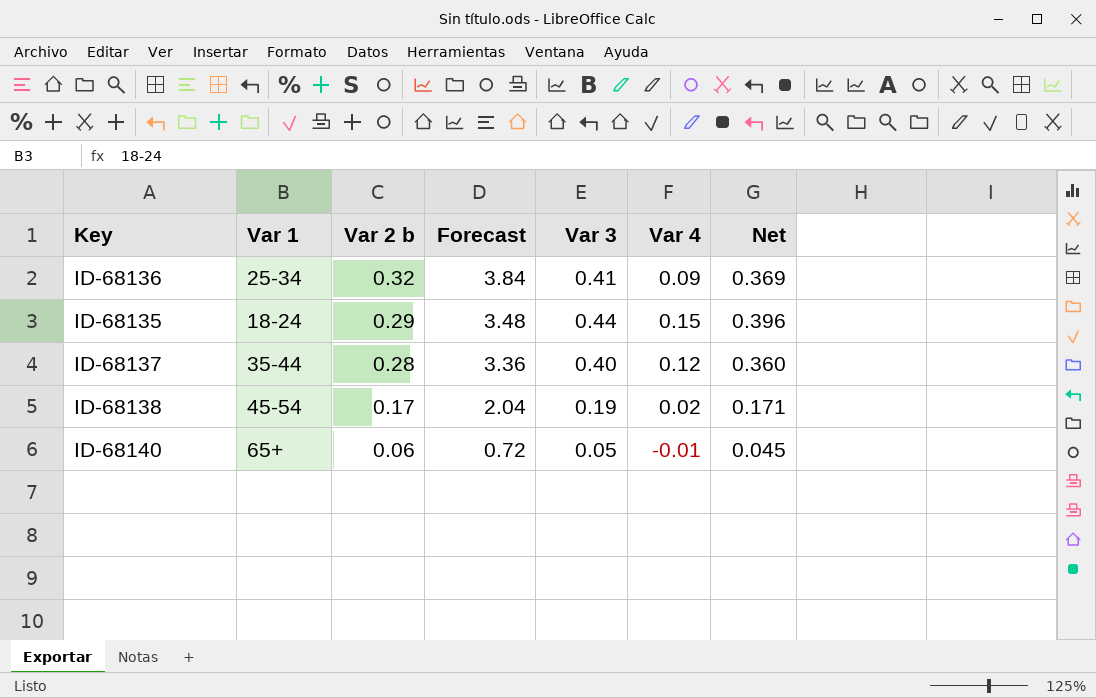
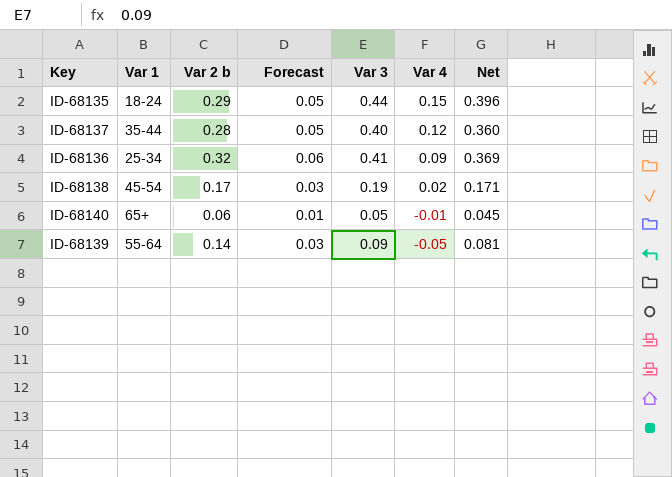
row order: Var 2 b descending -> Var 4 descending
column Forecast | formula: [Var 2 b] * 12 -> [Var 2 b] * 0.18
row ID-68139: none -> 55-64 | 0.14 | 0.03 | 0.09 | -0.05 | 0.081

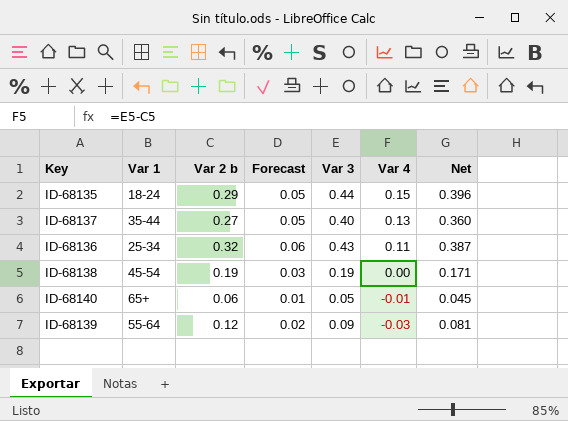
ID-68137 | Var 2 b: 0.28 -> 0.27
ID-68137 | Var 4: 0.12 -> 0.13
ID-68136 | Var 3: 0.41 -> 0.43
ID-68136 | Var 4: 0.09 -> 0.11
ID-68136 | Net: 0.369 -> 0.387
ID-68138 | Var 2 b: 0.17 -> 0.19
ID-68138 | Var 4: 0.02 -> 0.00
ID-68139 | Var 2 b: 0.14 -> 0.12
ID-68139 | Forecast: 0.03 -> 0.02
ID-68139 | Var 4: -0.05 -> -0.03

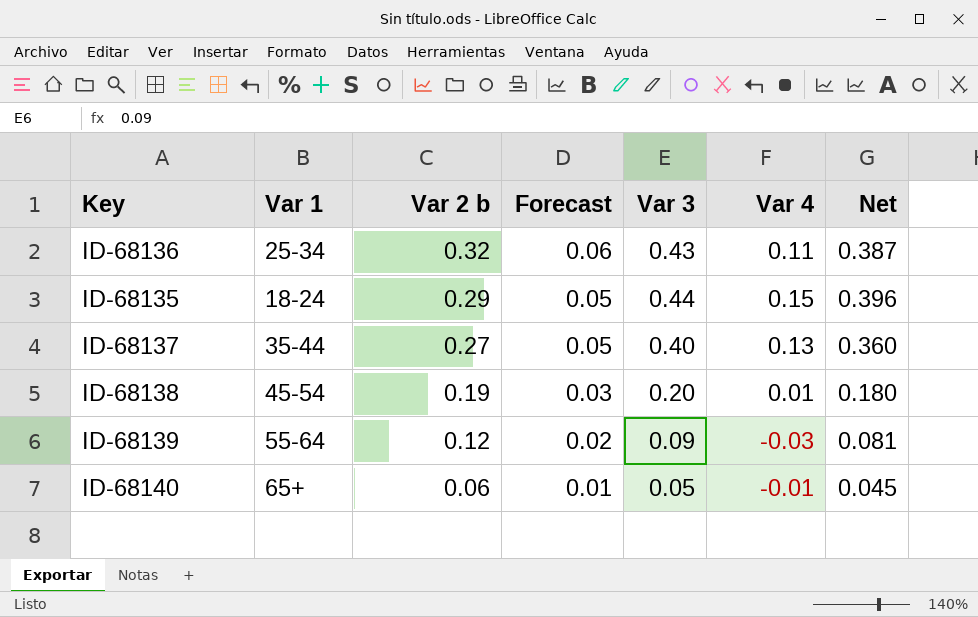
row order: Var 4 descending -> Var 2 b descending
ID-68138 | Var 3: 0.19 -> 0.20
ID-68138 | Var 4: 0.00 -> 0.01
ID-68138 | Net: 0.171 -> 0.180

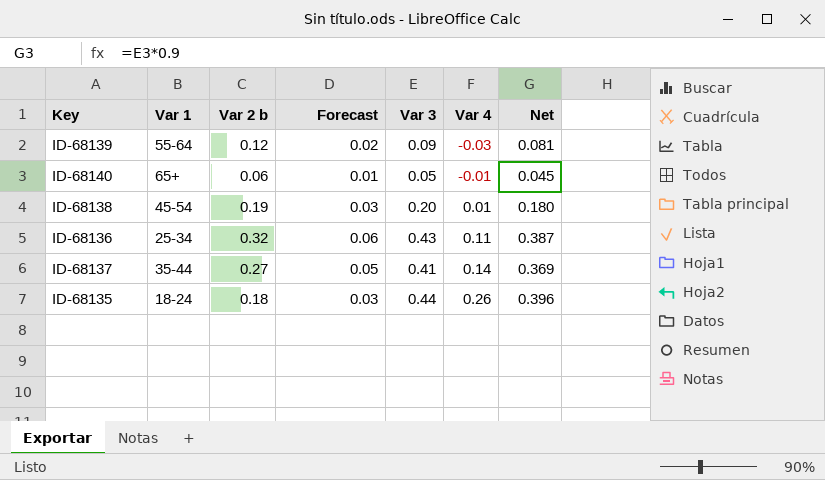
row order: Var 2 b descending -> Var 4 ascending
ID-68137 | Var 3: 0.40 -> 0.41
ID-68137 | Var 4: 0.13 -> 0.14
ID-68137 | Net: 0.360 -> 0.369
ID-68135 | Var 2 b: 0.29 -> 0.18
ID-68135 | Forecast: 0.05 -> 0.03
ID-68135 | Var 4: 0.15 -> 0.26

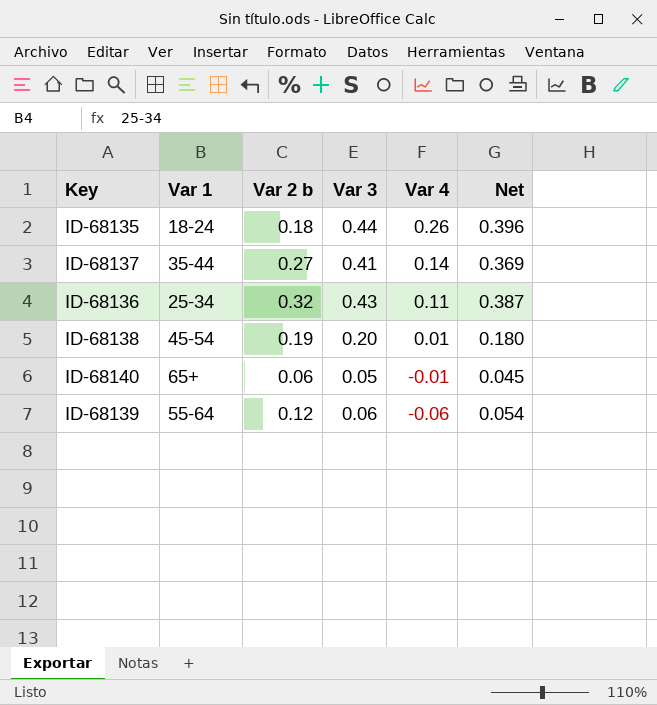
row order: Var 4 ascending -> Var 4 descending
column Forecast | formula: [Var 2 b] * 0.18 -> none
ID-68139 | Var 3: 0.09 -> 0.06
ID-68139 | Var 4: -0.03 -> -0.06
ID-68139 | Net: 0.081 -> 0.054

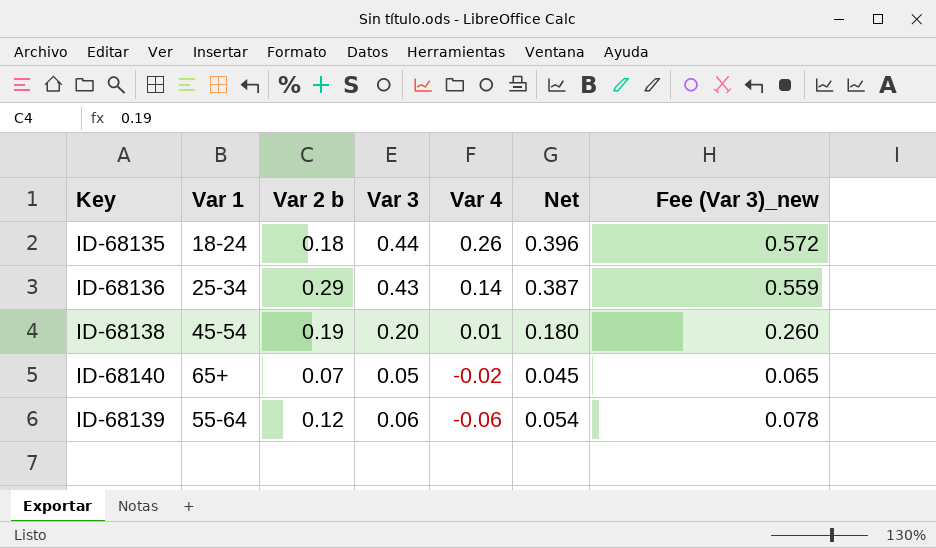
column Fee (Var 3)_new | formula: none -> [Var 3] * 1.3
row ID-68137: 35-44 | 0.27 | 0.41 | 0.14 | 0.369 -> none
ID-68136 | Var 2 b: 0.32 -> 0.29
ID-68136 | Var 4: 0.11 -> 0.14
ID-68140 | Var 2 b: 0.06 -> 0.07
ID-68140 | Var 4: -0.01 -> -0.02

